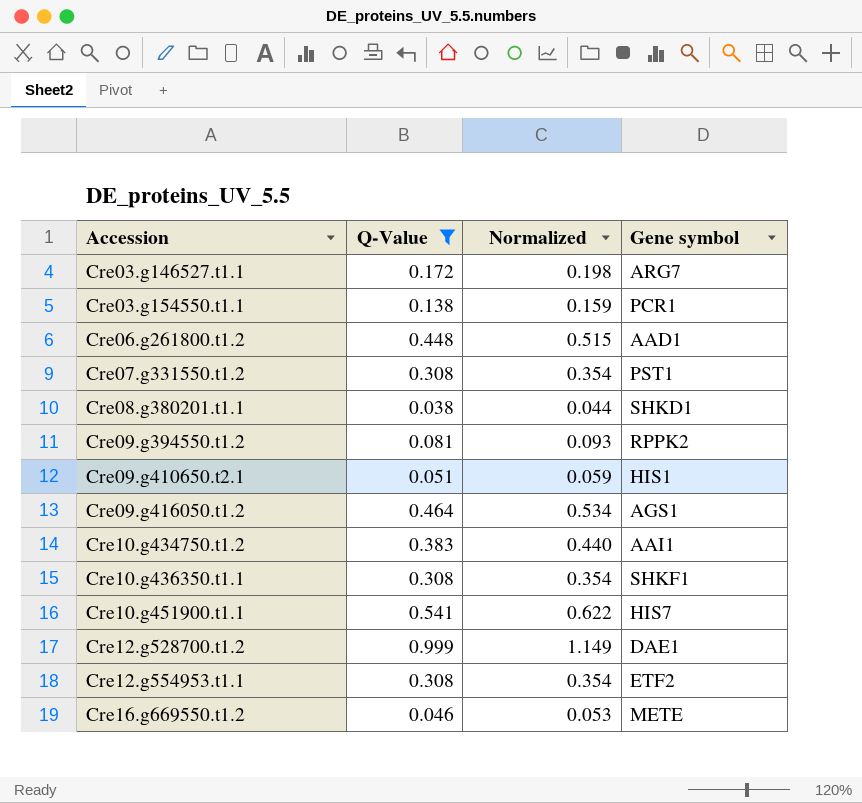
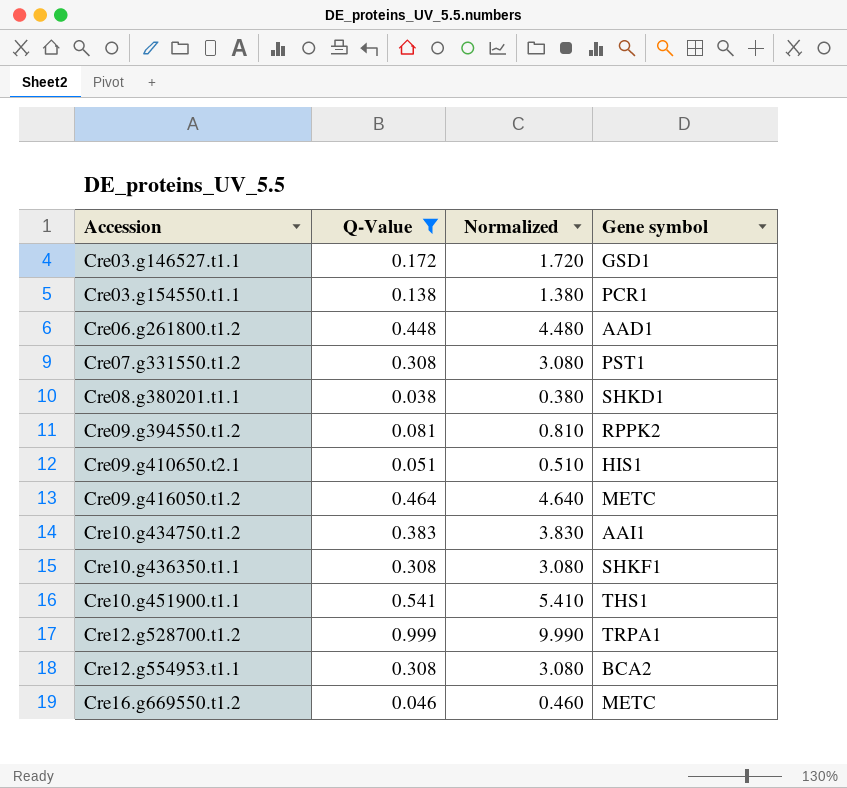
column Normalized | formula: [Q-Value] * 1.15 -> [Q-Value] * 10
Cre03.g146527.t1.1 | Gene symbol: ARG7 -> GSD1
Cre09.g416050.t1.2 | Gene symbol: AGS1 -> METC
Cre10.g451900.t1.1 | Gene symbol: HIS7 -> THS1
Cre12.g528700.t1.2 | Gene symbol: DAE1 -> TRPA1
Cre12.g554953.t1.1 | Gene symbol: ETF2 -> BCA2
Cre16.g669550.t1.2 | Gene symbol: METE -> METC

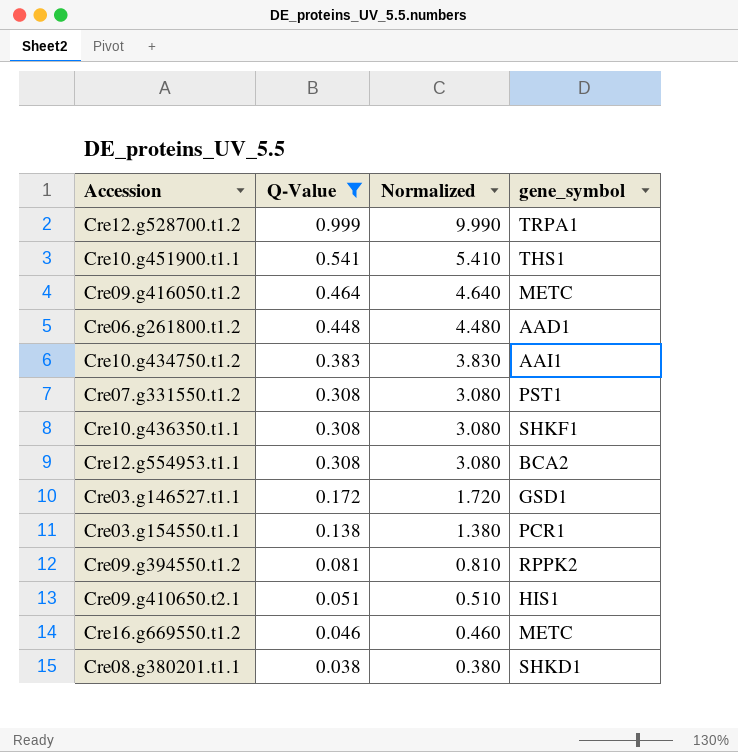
row order: Accession ascending -> Q-Value descending
column name: Gene symbol -> gene_symbol

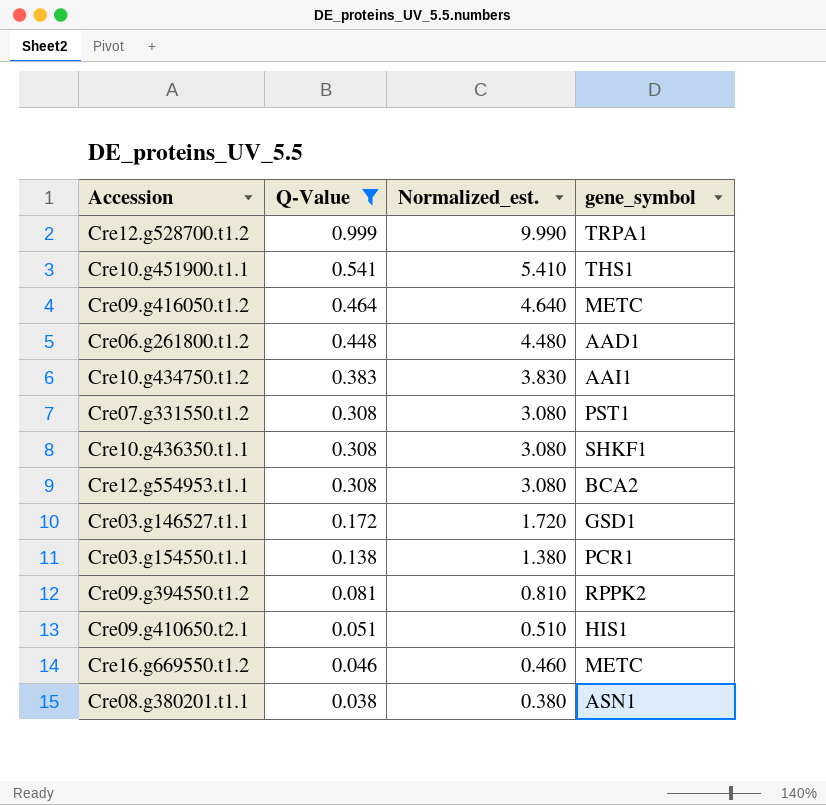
column name: Normalized -> Normalized_est.
Cre08.g380201.t1.1 | gene_symbol: SHKD1 -> ASN1

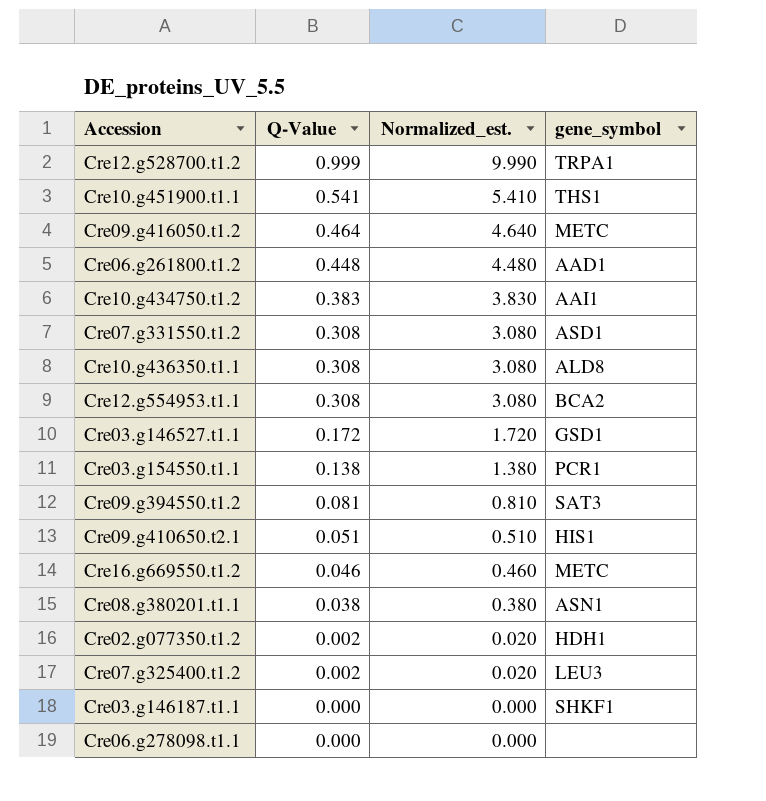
filter: Q-Value >= 0.038 -> none
Cre07.g331550.t1.2 | gene_symbol: PST1 -> ASD1
Cre10.g436350.t1.1 | gene_symbol: SHKF1 -> ALD8
Cre09.g394550.t1.2 | gene_symbol: RPPK2 -> SAT3

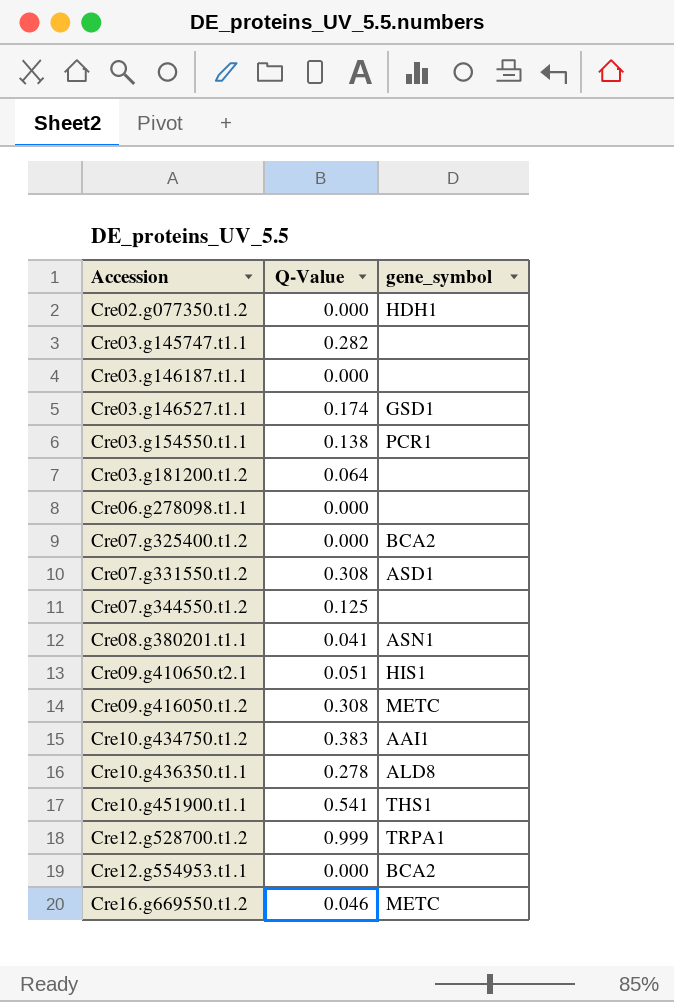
row order: Q-Value descending -> Accession ascending
column Normalized_est. | formula: [Q-Value] * 10 -> none
row Cre06.g261800.t1.2: 0.448 | 4.480 | AAD1 -> none
row Cre09.g394550.t1.2: 0.081 | 0.810 | SAT3 -> none
Cre02.g077350.t1.2 | Q-Value: 0.002 -> 0.000
row Cre03.g145747.t1.1: none -> 0.282 | none
Cre03.g146187.t1.1 | gene_symbol: SHKF1 -> none
Cre03.g146527.t1.1 | Q-Value: 0.172 -> 0.174
row Cre03.g181200.t1.2: none -> 0.064 | none
Cre07.g325400.t1.2 | Q-Value: 0.002 -> 0.000
Cre07.g325400.t1.2 | gene_symbol: LEU3 -> BCA2
row Cre07.g344550.t1.2: none -> 0.125 | none
Cre08.g380201.t1.1 | Q-Value: 0.038 -> 0.041
Cre09.g416050.t1.2 | Q-Value: 0.464 -> 0.308
Cre10.g436350.t1.1 | Q-Value: 0.308 -> 0.278
Cre12.g554953.t1.1 | Q-Value: 0.308 -> 0.000

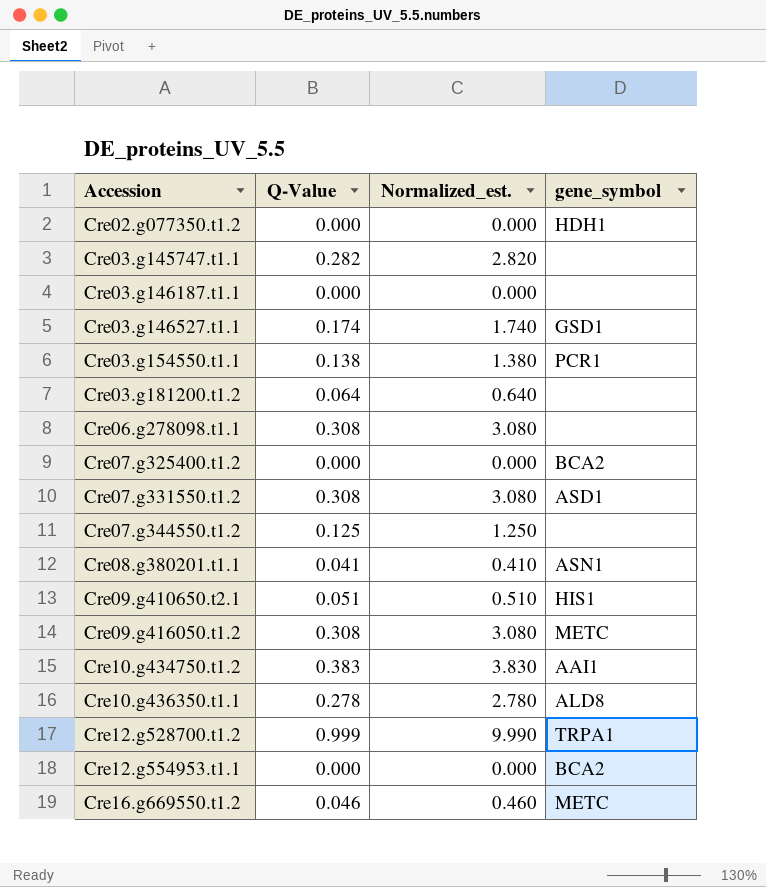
column Normalized_est. | formula: none -> [Q-Value] * 10
row Cre10.g451900.t1.1: 0.541 | THS1 -> none
Cre06.g278098.t1.1 | Q-Value: 0.000 -> 0.308

